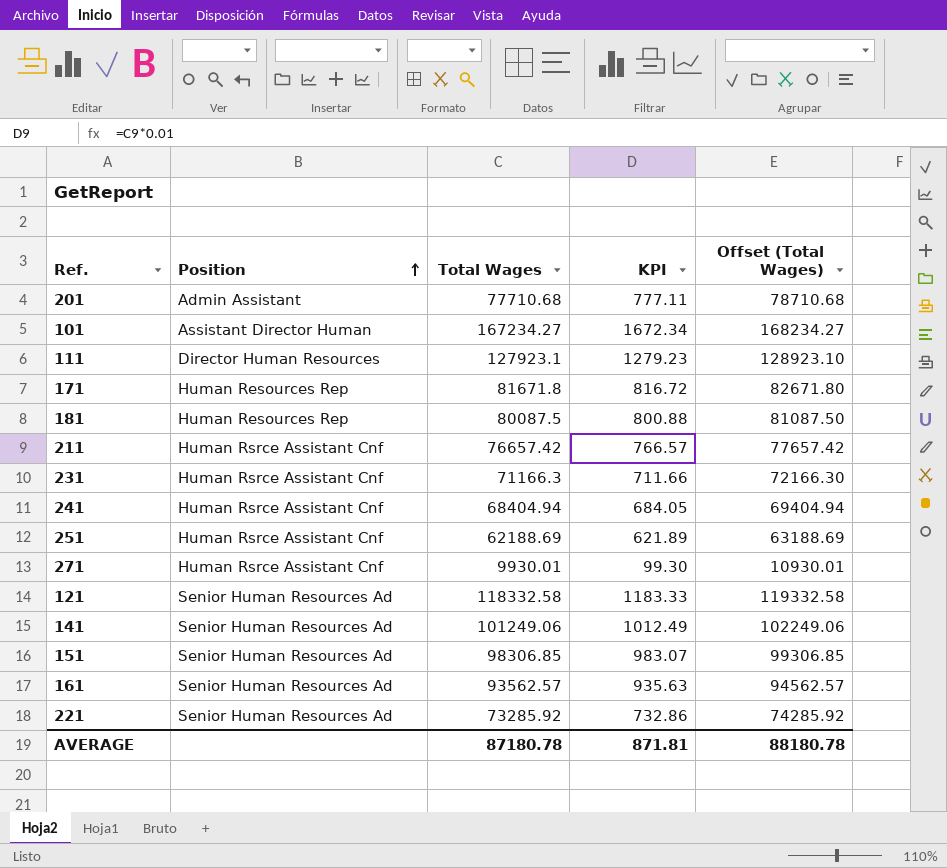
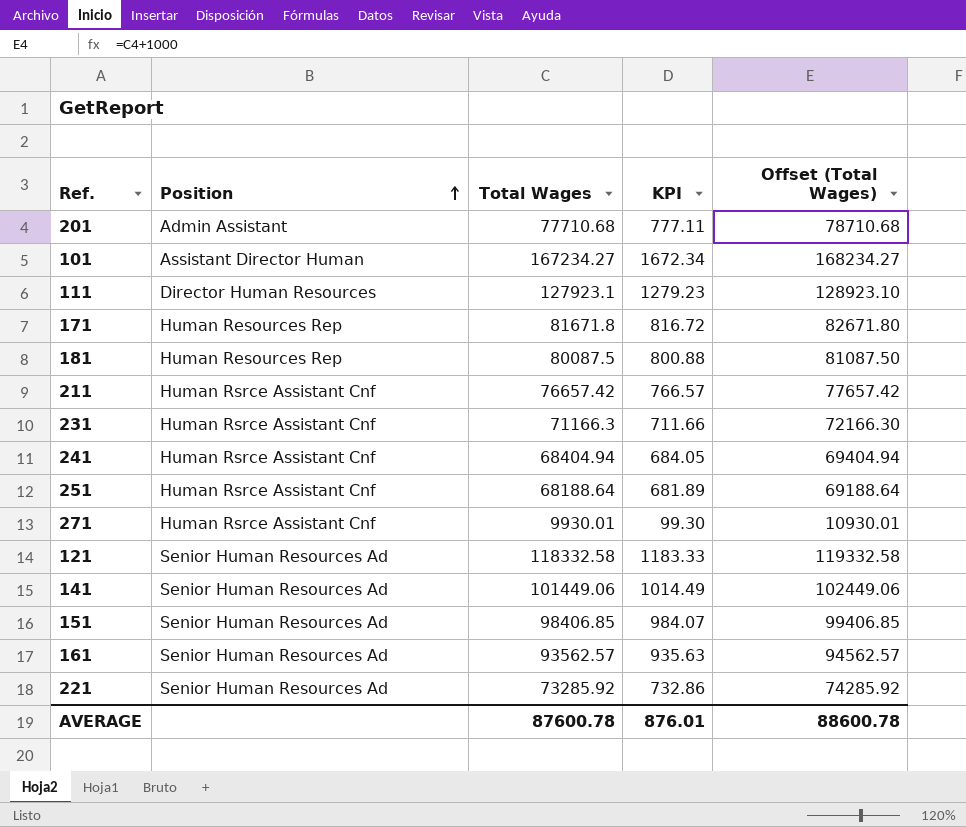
251 | Total Wages: 62188.69 -> 68188.64
251 | KPI: 621.89 -> 681.89
251 | Offset (Total Wages): 63188.69 -> 69188.64
141 | Total Wages: 101249.06 -> 101449.06
141 | KPI: 1012.49 -> 1014.49
141 | Offset (Total Wages): 102249.06 -> 102449.06
151 | Total Wages: 98306.85 -> 98406.85
151 | KPI: 983.07 -> 984.07
151 | Offset (Total Wages): 99306.85 -> 99406.85
AVERAGE | Total Wages: 87180.78 -> 87600.78
AVERAGE | KPI: 871.81 -> 876.01
AVERAGE | Offset (Total Wages): 88180.78 -> 88600.78

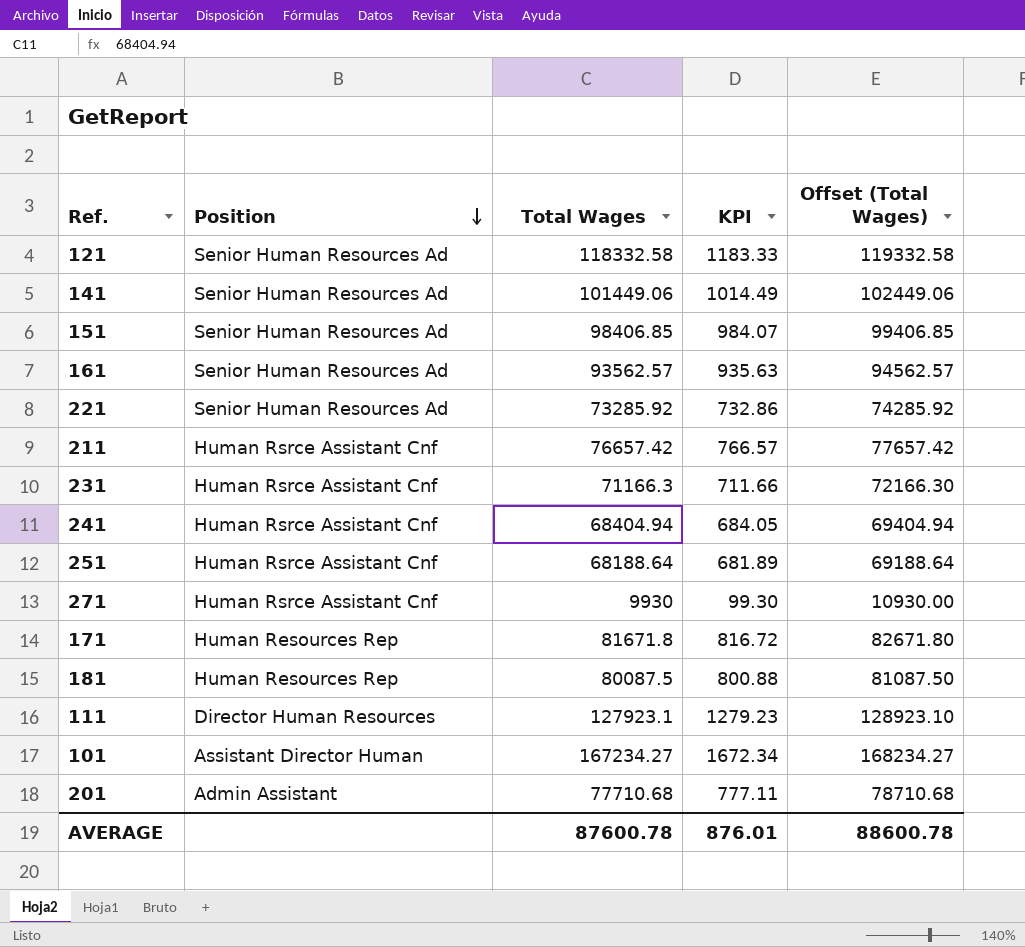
row order: Position ascending -> Position descending
271 | Total Wages: 9930.01 -> 9930
271 | Offset (Total Wages): 10930.01 -> 10930.00

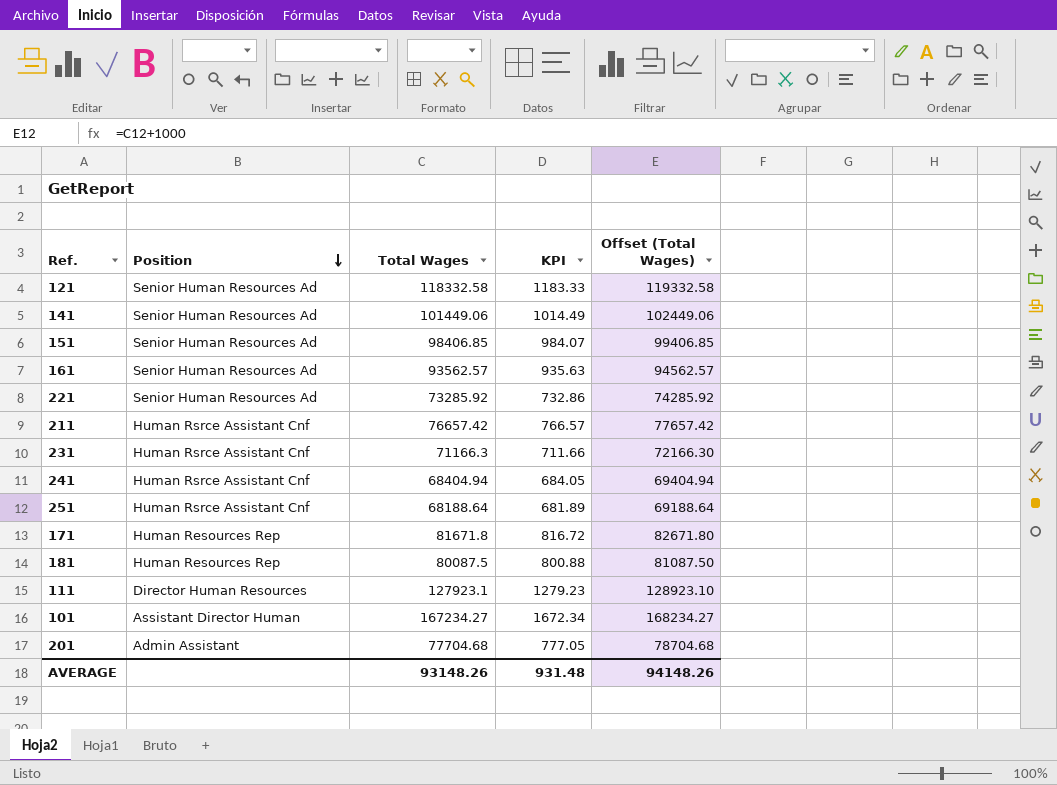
row 271: Human Rsrce Assistant Cnf | 9930 | 99.30 | 10930.00 -> none
201 | Total Wages: 77710.68 -> 77704.68
201 | KPI: 777.11 -> 777.05
201 | Offset (Total Wages): 78710.68 -> 78704.68
AVERAGE | Total Wages: 87600.78 -> 93148.26
AVERAGE | KPI: 876.01 -> 931.48
AVERAGE | Offset (Total Wages): 88600.78 -> 94148.26

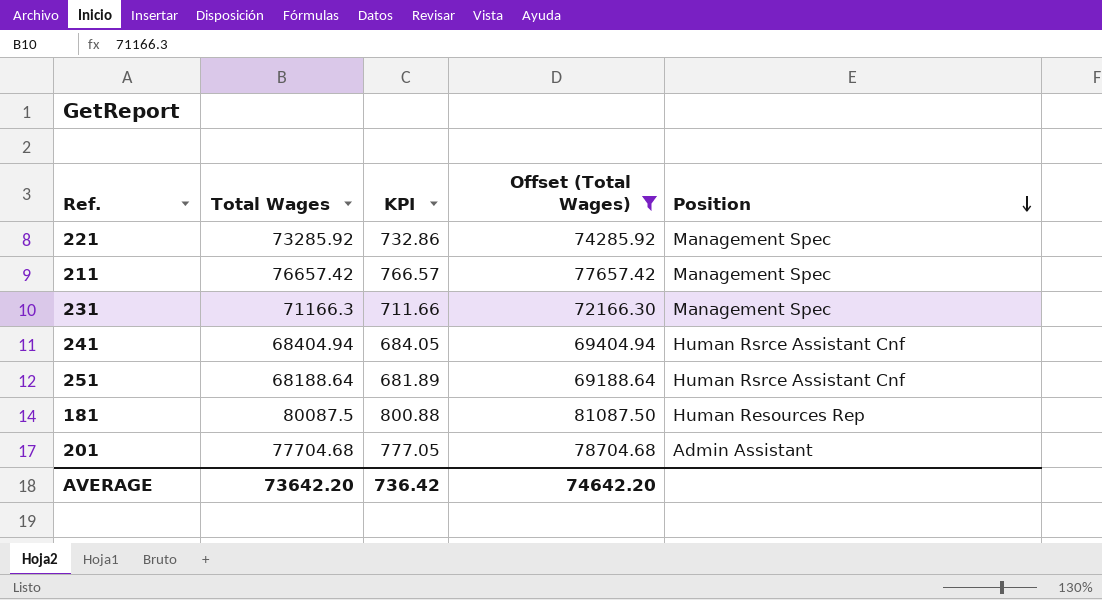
filter: none -> Offset (Total Wages) <= 81087.50
column Position | position: 2 -> 5
221 | Position: Senior Human Resources Ad -> Management Spec
211 | Position: Human Rsrce Assistant Cnf -> Management Spec
231 | Position: Human Rsrce Assistant Cnf -> Management Spec
AVERAGE | Total Wages: 93148.26 -> 73642.20
AVERAGE | KPI: 931.48 -> 736.42
AVERAGE | Offset (Total Wages): 94148.26 -> 74642.20

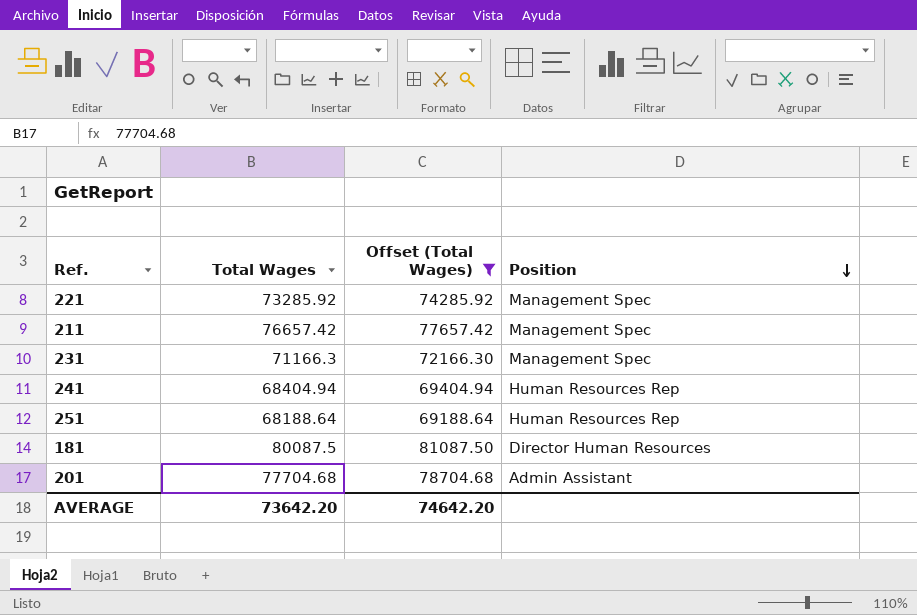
column KPI | formula: [Total Wages] * 0.01 -> none
241 | Position: Human Rsrce Assistant Cnf -> Human Resources Rep
251 | Position: Human Rsrce Assistant Cnf -> Human Resources Rep
181 | Position: Human Resources Rep -> Director Human Resources

